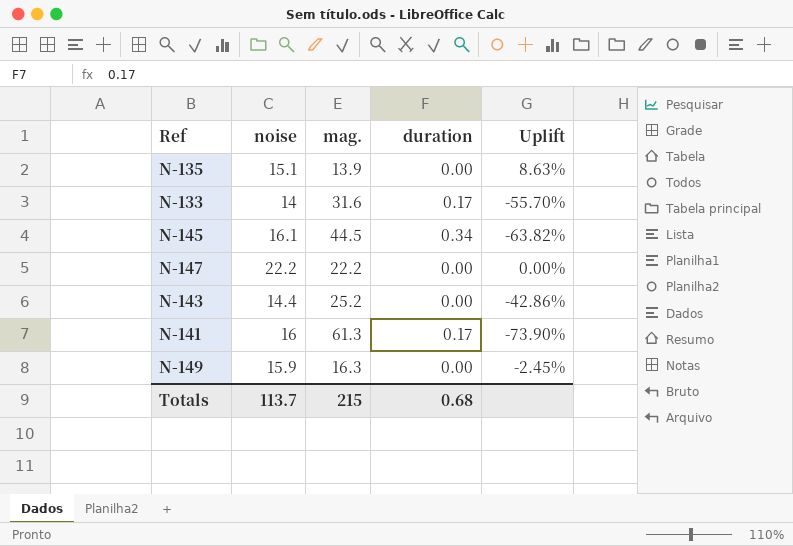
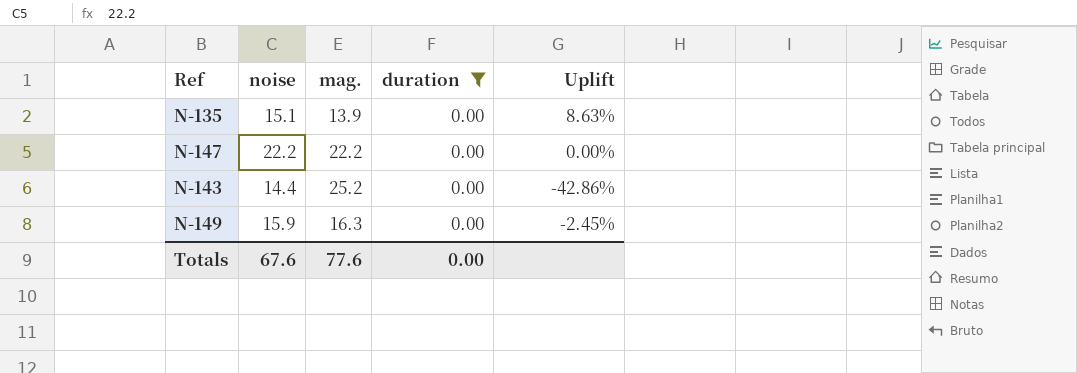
filter: none -> duration = 0.00
Totals | noise: 113.7 -> 67.6
Totals | mag.: 215 -> 77.6
Totals | duration: 0.68 -> 0.00

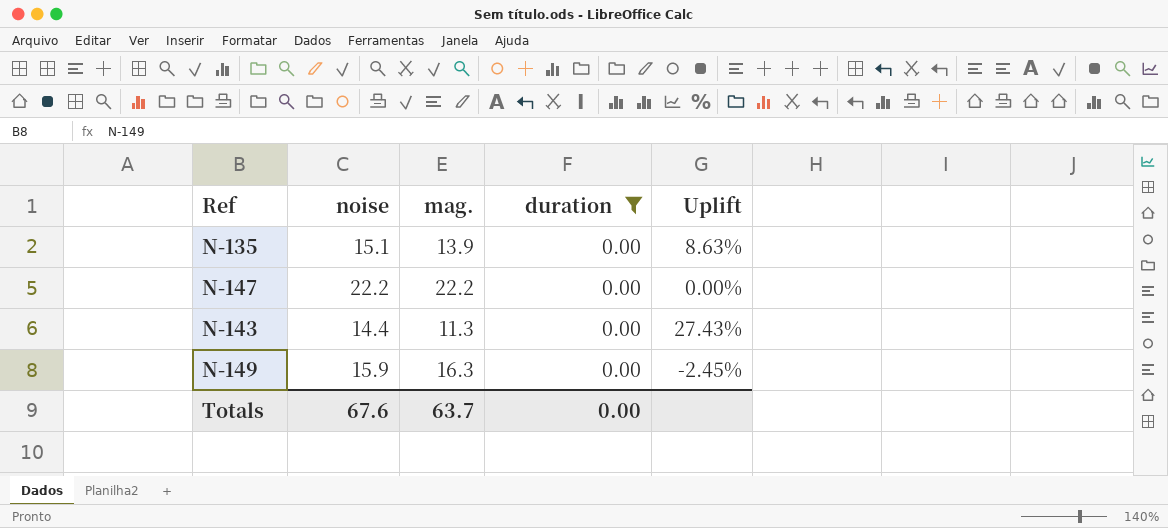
N-143 | mag.: 25.2 -> 11.3
N-143 | Uplift: -42.86% -> 27.43%
Totals | mag.: 77.6 -> 63.7

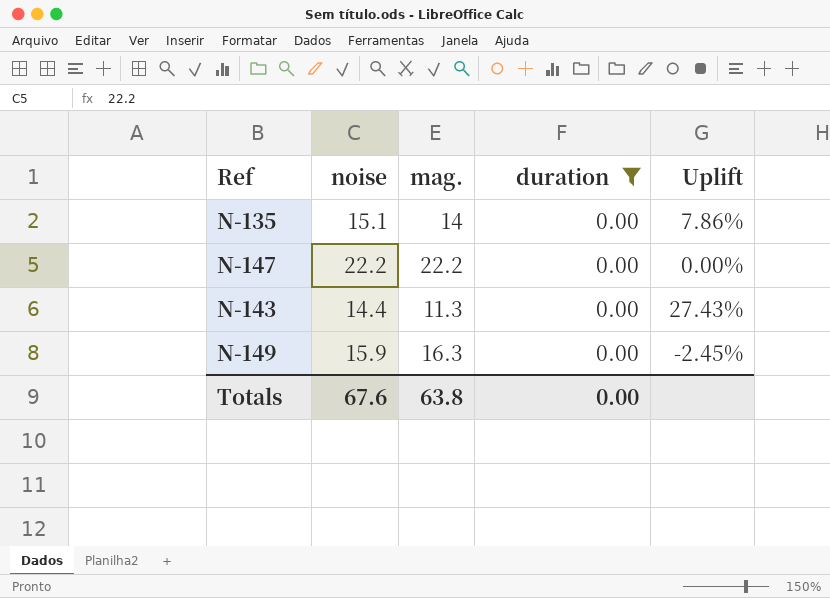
N-135 | mag.: 13.9 -> 14
N-135 | Uplift: 8.63% -> 7.86%
Totals | mag.: 63.7 -> 63.8

